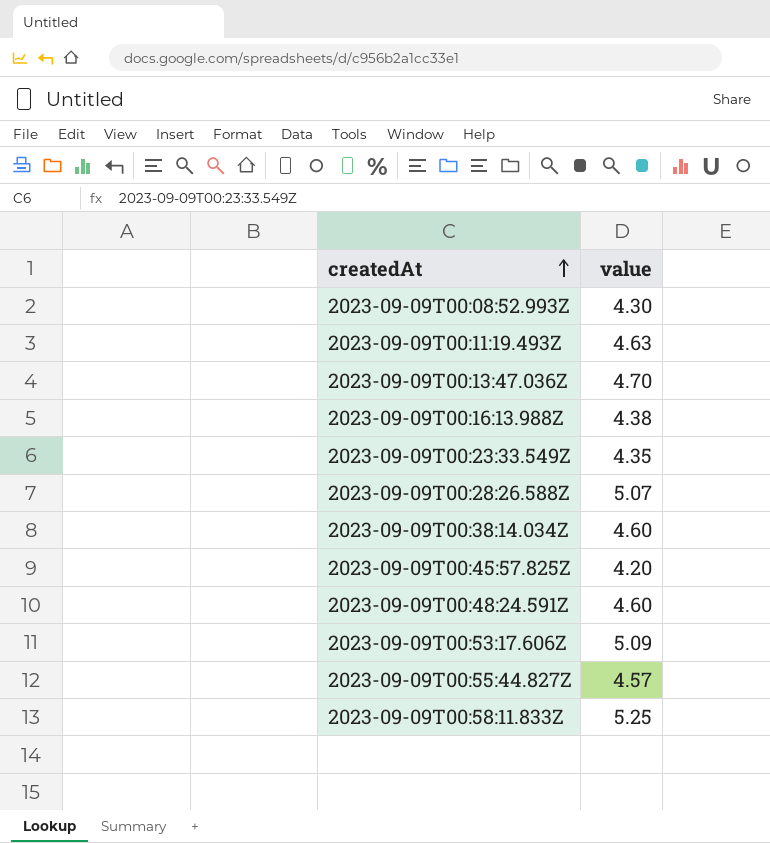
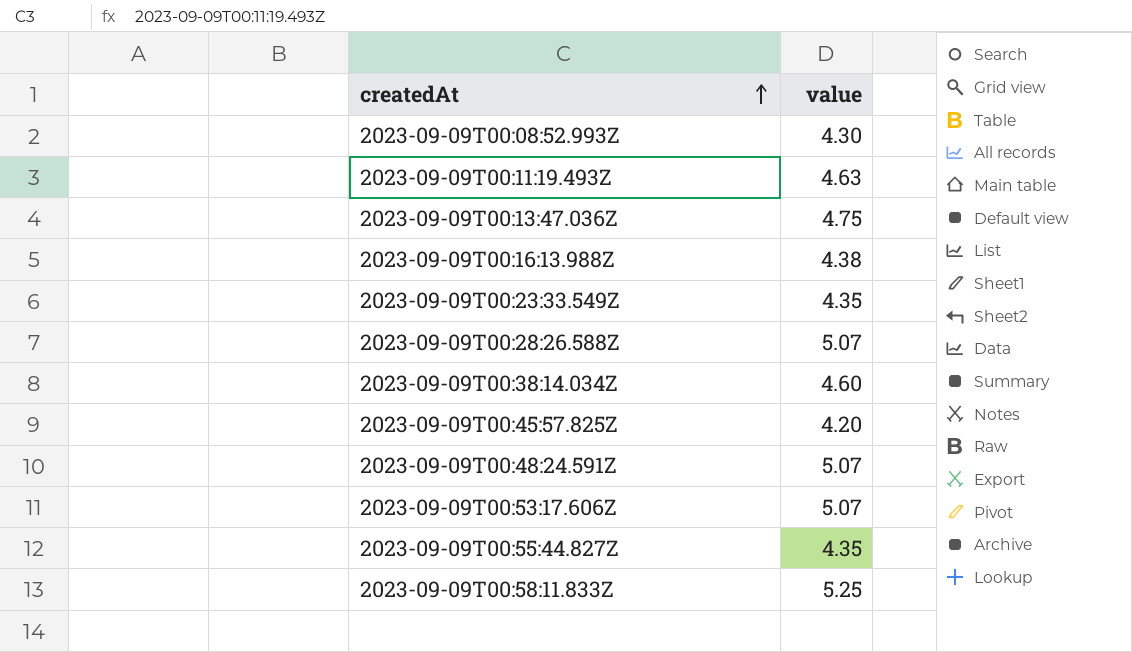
2023-09-09T00:13:47.036Z | value: 4.70 -> 4.75
2023-09-09T00:48:24.591Z | value: 4.60 -> 5.07
2023-09-09T00:53:17.606Z | value: 5.09 -> 5.07
2023-09-09T00:55:44.827Z | value: 4.57 -> 4.35

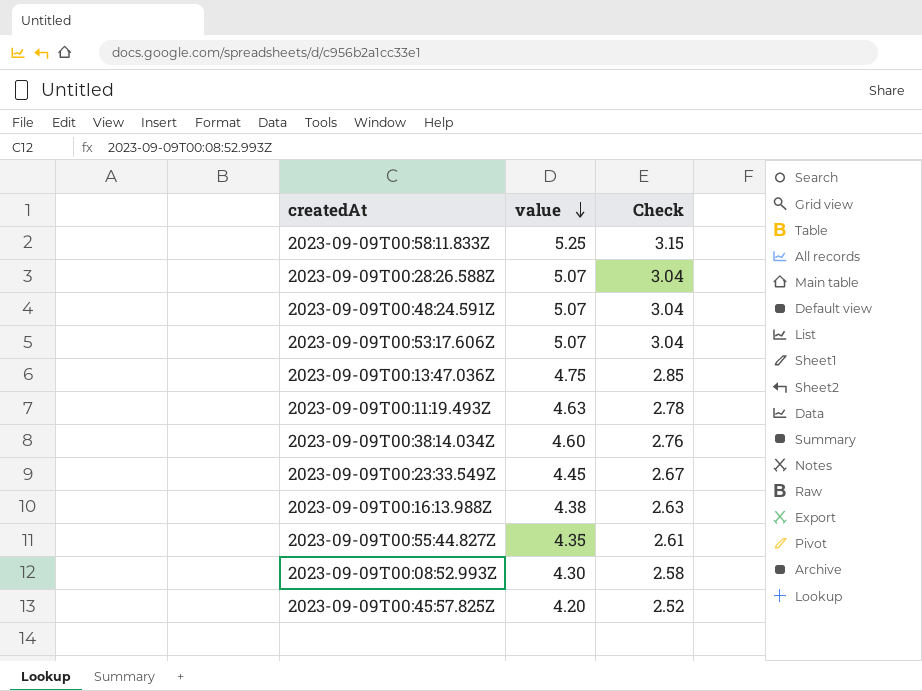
row order: createdAt ascending -> value descending
column Check | formula: none -> [value] * 0.6
2023-09-09T00:23:33.549Z | value: 4.35 -> 4.45

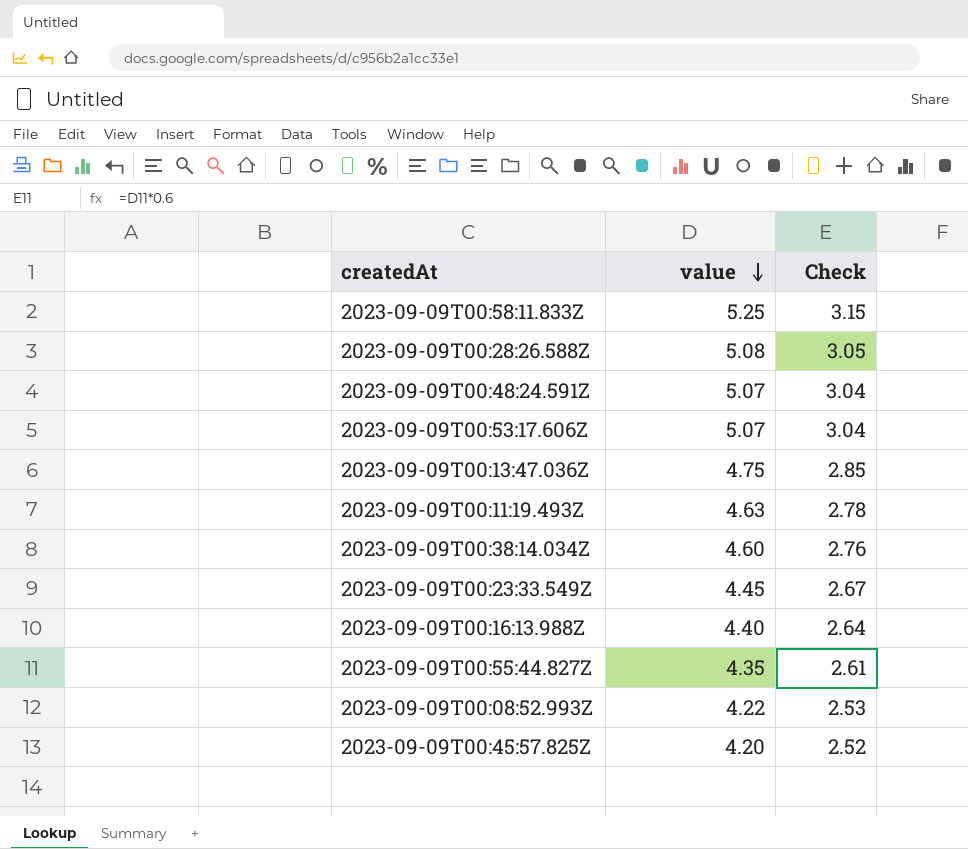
2023-09-09T00:28:26.588Z | value: 5.07 -> 5.08
2023-09-09T00:28:26.588Z | Check: 3.04 -> 3.05
2023-09-09T00:16:13.988Z | value: 4.38 -> 4.40
2023-09-09T00:16:13.988Z | Check: 2.63 -> 2.64
2023-09-09T00:08:52.993Z | value: 4.30 -> 4.22
2023-09-09T00:08:52.993Z | Check: 2.58 -> 2.53

